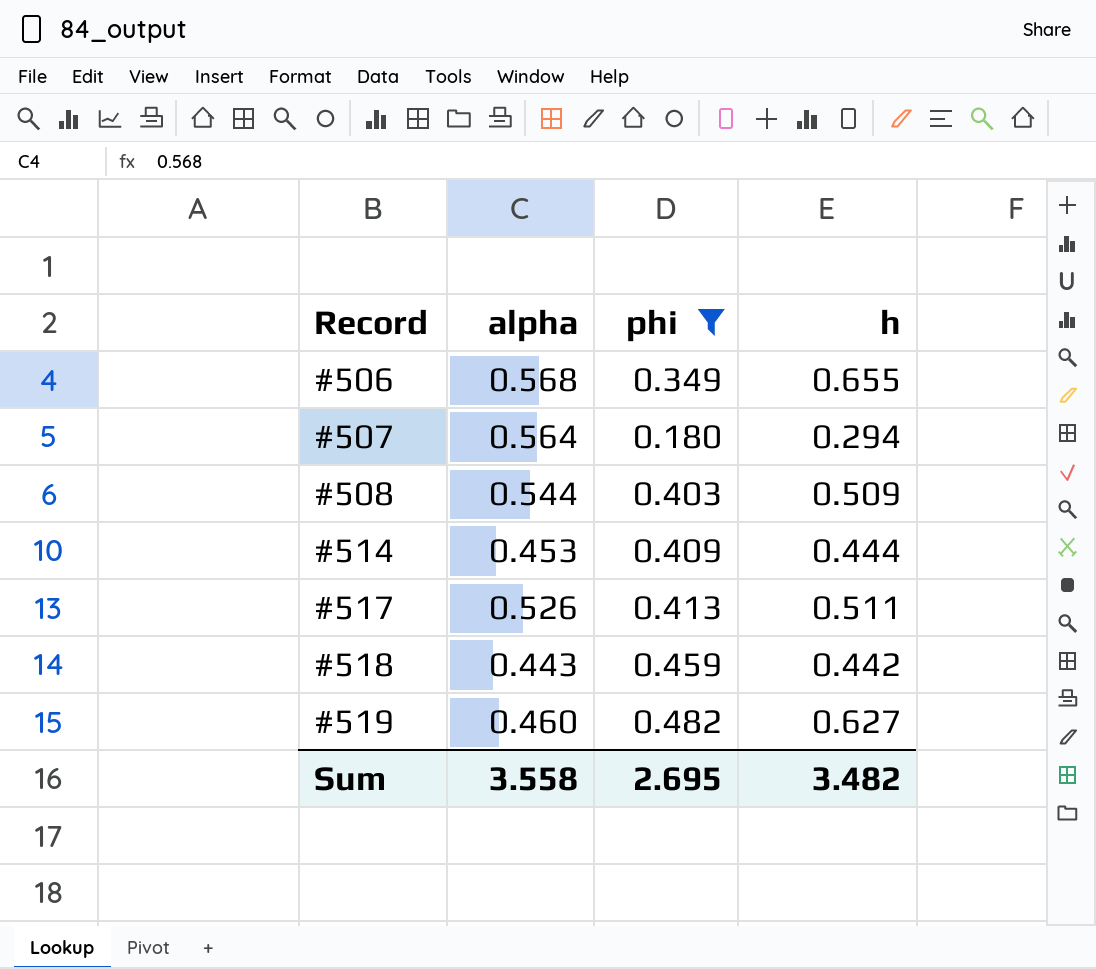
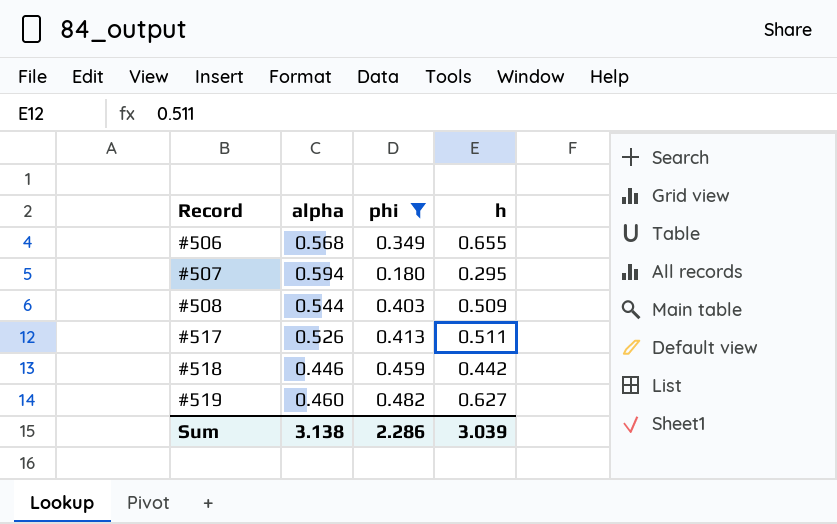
row #514: 0.453 | 0.409 | 0.444 -> none
#507 | alpha: 0.564 -> 0.594
#507 | h: 0.294 -> 0.295
#518 | alpha: 0.443 -> 0.446
Sum | alpha: 3.558 -> 3.138
Sum | phi: 2.695 -> 2.286
Sum | h: 3.482 -> 3.039

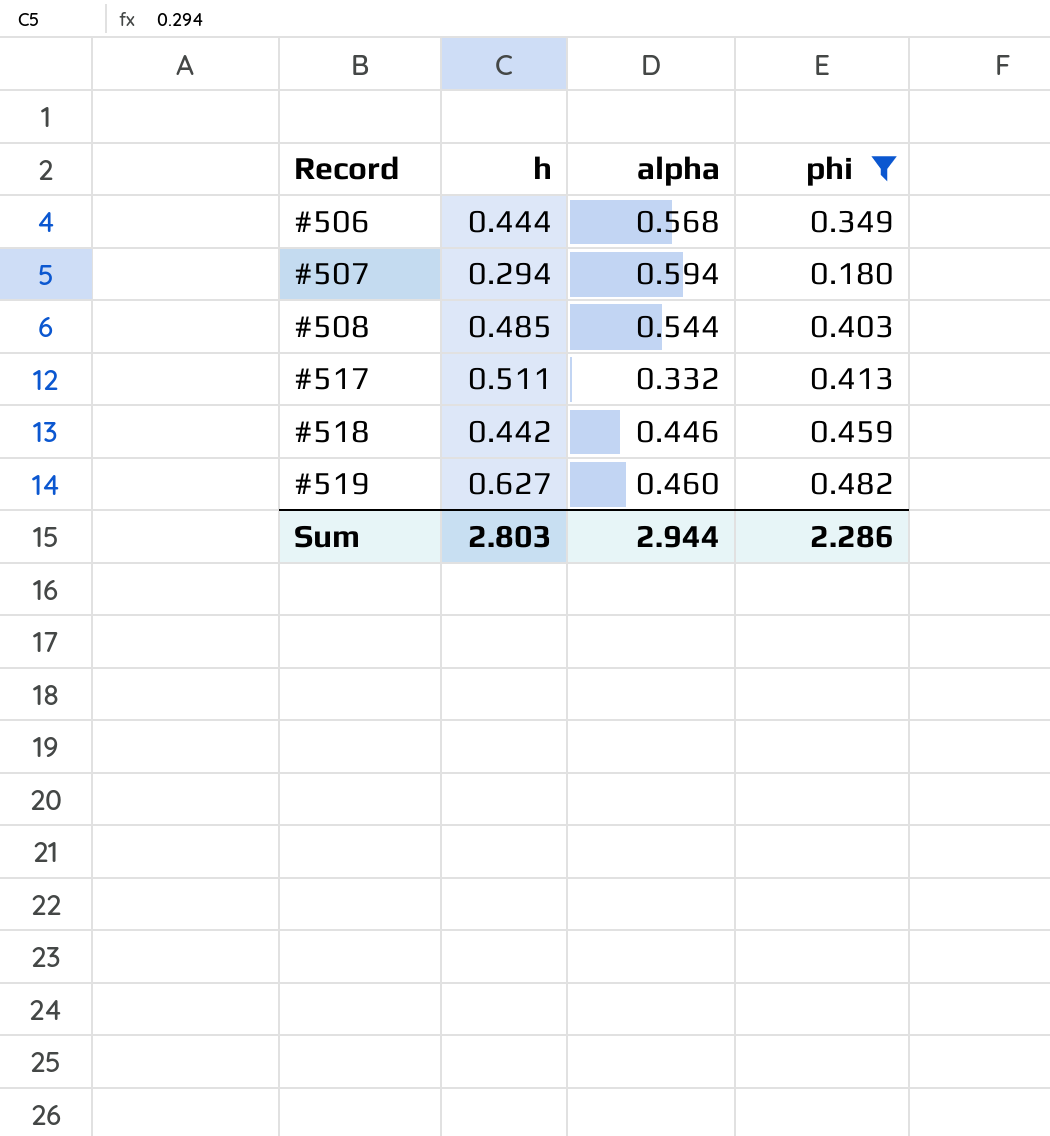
column h | position: 4 -> 2
#506 | h: 0.655 -> 0.444
#507 | h: 0.295 -> 0.294
#508 | h: 0.509 -> 0.485
#517 | alpha: 0.526 -> 0.332
Sum | h: 3.039 -> 2.803
Sum | alpha: 3.138 -> 2.944

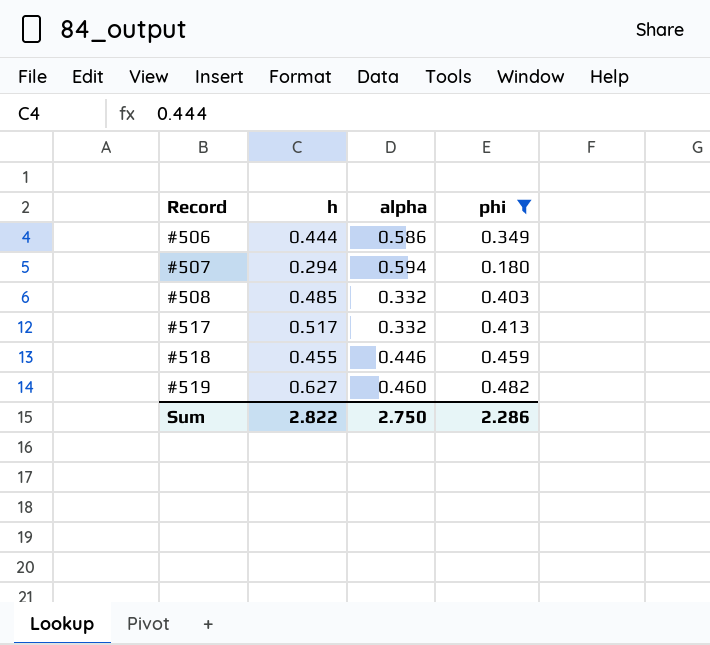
#506 | alpha: 0.568 -> 0.586
#508 | alpha: 0.544 -> 0.332
#517 | h: 0.511 -> 0.517
#518 | h: 0.442 -> 0.455
Sum | h: 2.803 -> 2.822
Sum | alpha: 2.944 -> 2.750

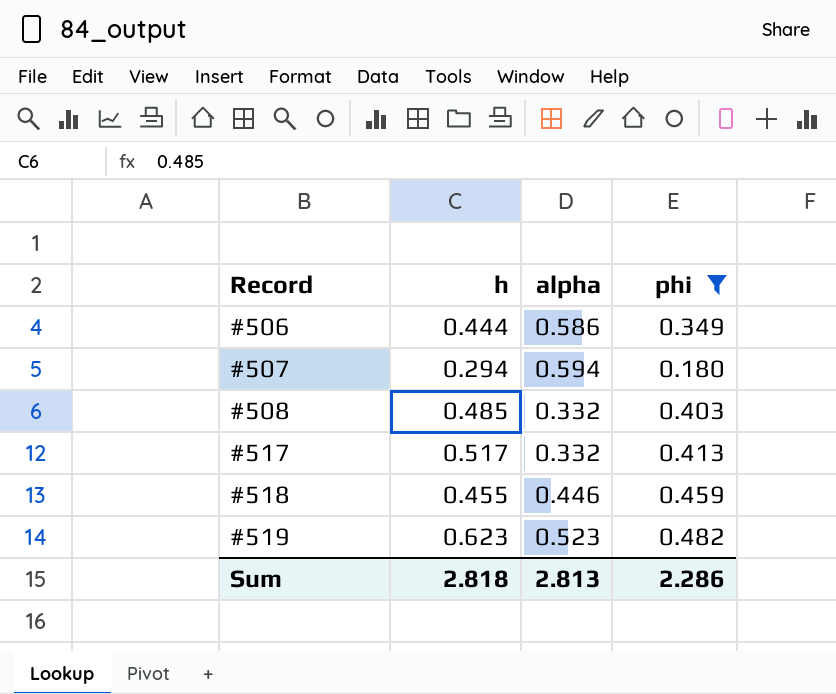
#519 | h: 0.627 -> 0.623
#519 | alpha: 0.460 -> 0.523
Sum | h: 2.822 -> 2.818
Sum | alpha: 2.750 -> 2.813

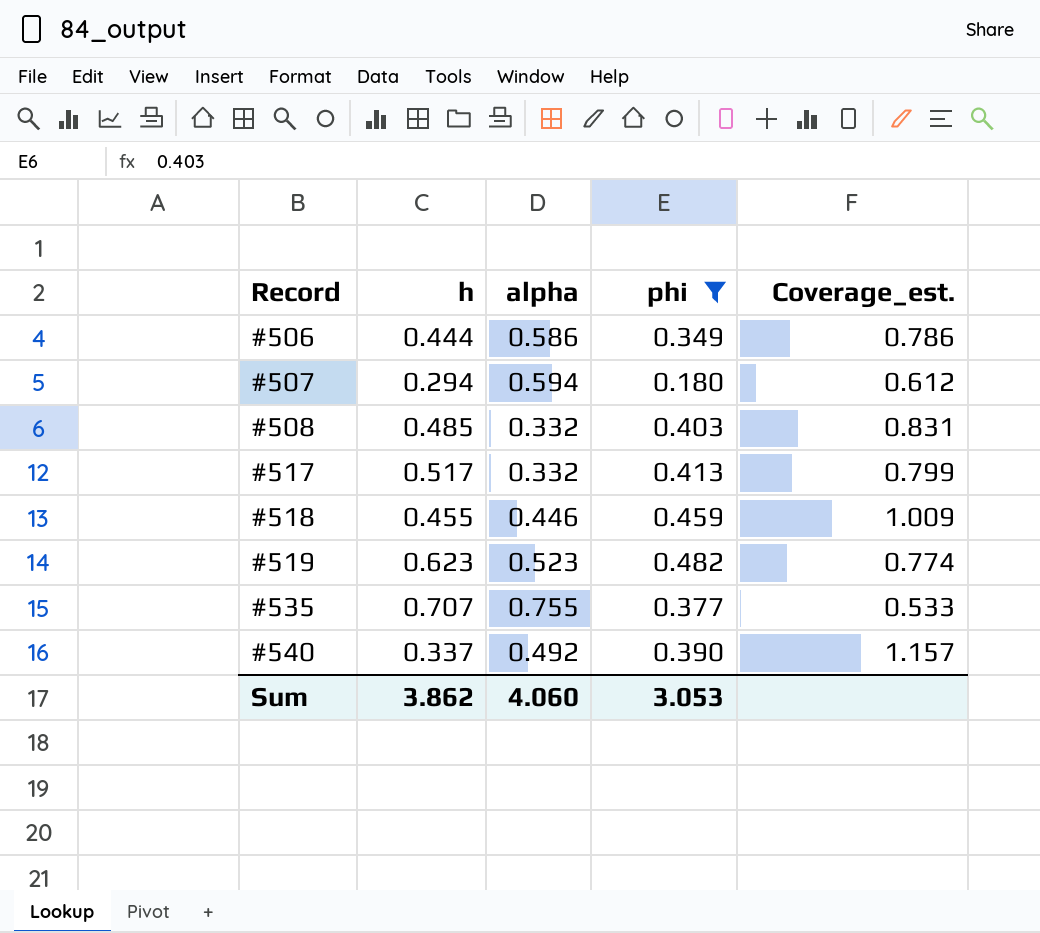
column Coverage_est. | formula: none -> [phi] / [h]
row #535: none -> 0.707 | 0.755 | 0.377 | 0.533
row #540: none -> 0.337 | 0.492 | 0.390 | 1.157
Sum | h: 2.818 -> 3.862
Sum | alpha: 2.813 -> 4.060
Sum | phi: 2.286 -> 3.053

